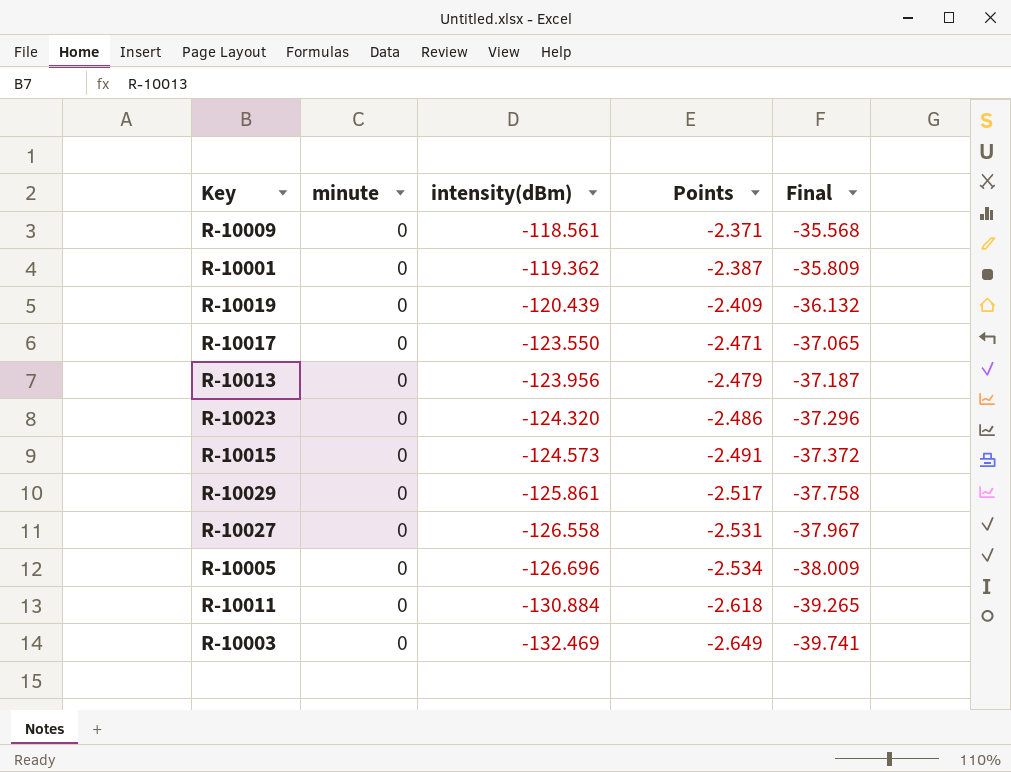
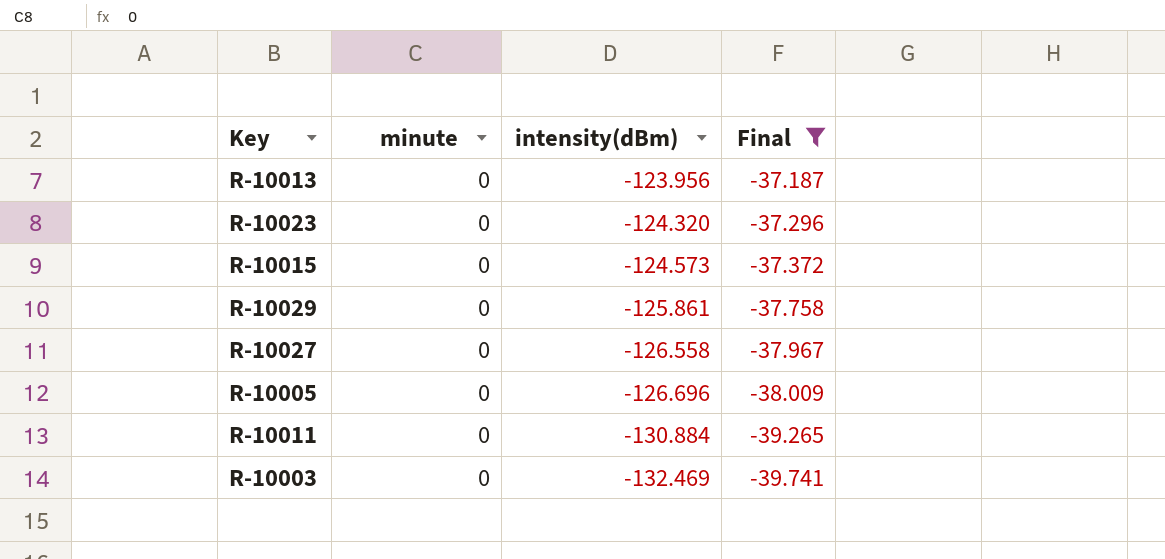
filter: none -> Final <= -37.187
column Points | formula: [intensity(dBm)] * 0.02 -> none

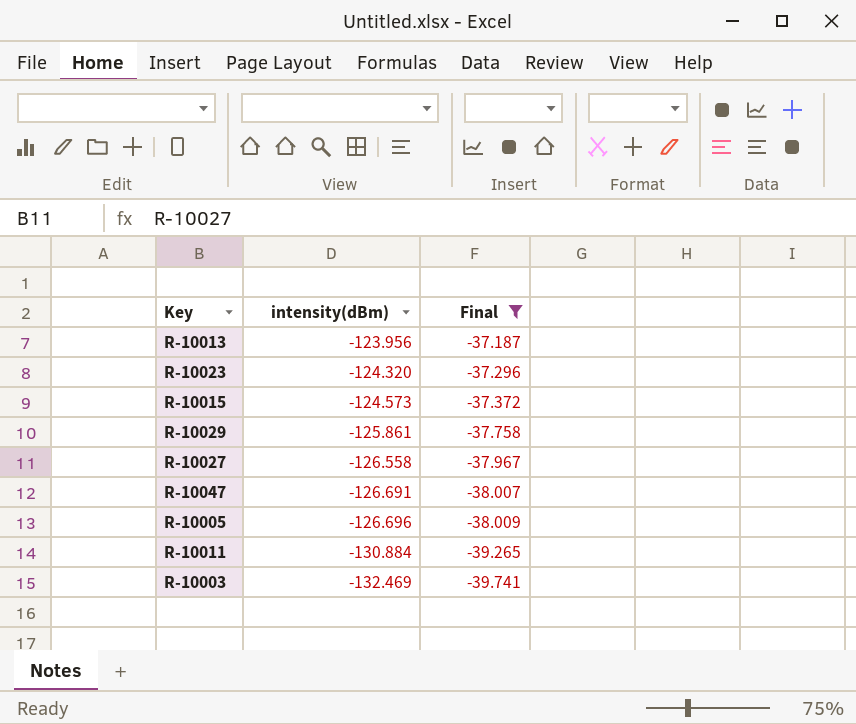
column minute | position: 2 -> none
row R-10047: none -> -126.691 | -38.007

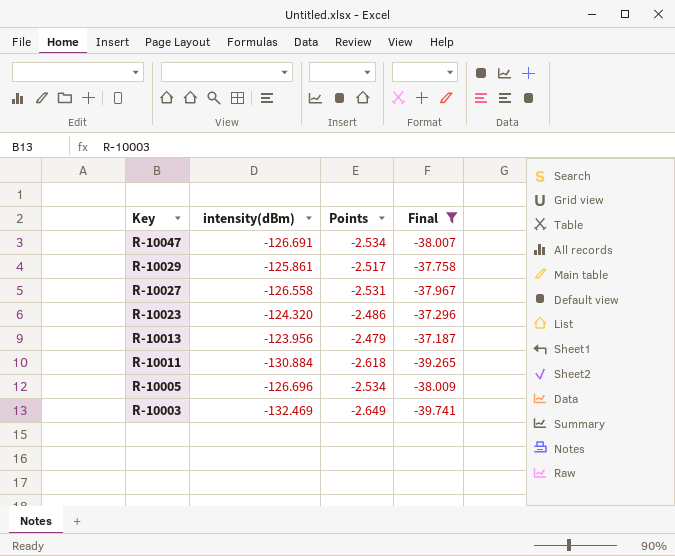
row order: intensity(dBm) descending -> Key descending
column Points | formula: none -> [intensity(dBm)] * 0.02
row R-10015: -124.573 | -37.372 -> none

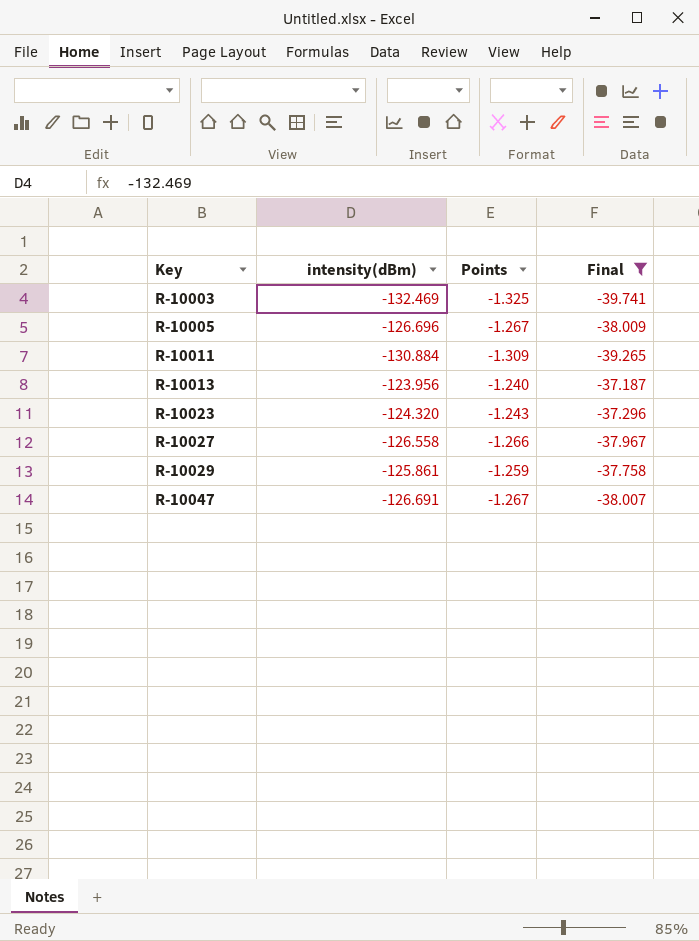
row order: Key descending -> Key ascending
column Points | formula: [intensity(dBm)] * 0.02 -> [intensity(dBm)] * 0.01

